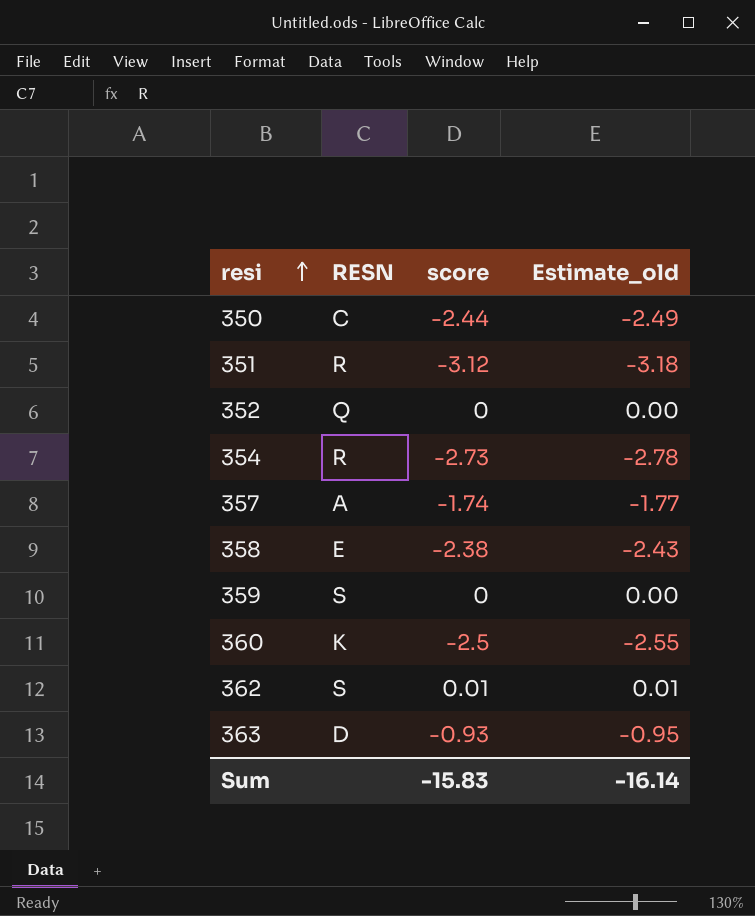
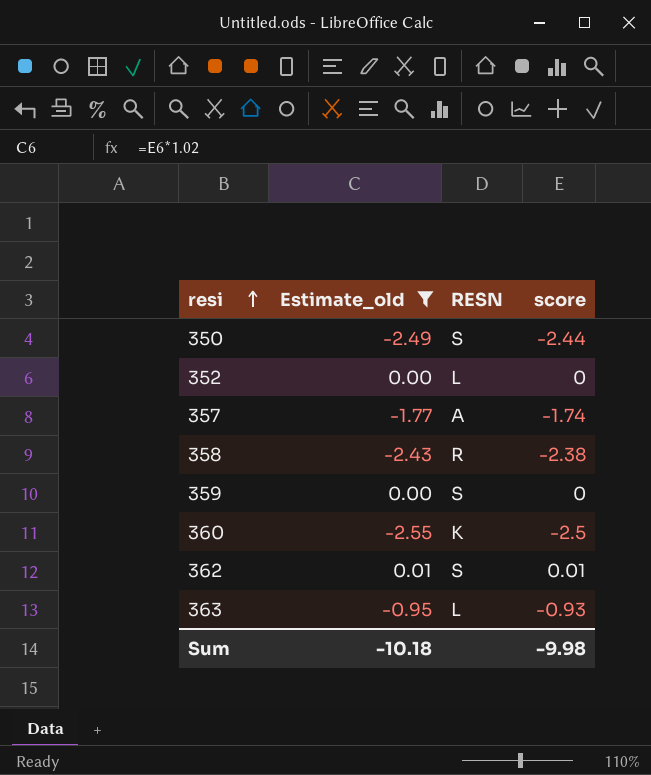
filter: none -> Estimate_old >= -2.55
column Estimate_old | position: 4 -> 2
350 | RESN: C -> S
352 | RESN: Q -> L
358 | RESN: E -> R
363 | RESN: D -> L
Sum | Estimate_old: -16.14 -> -10.18
Sum | score: -15.83 -> -9.98

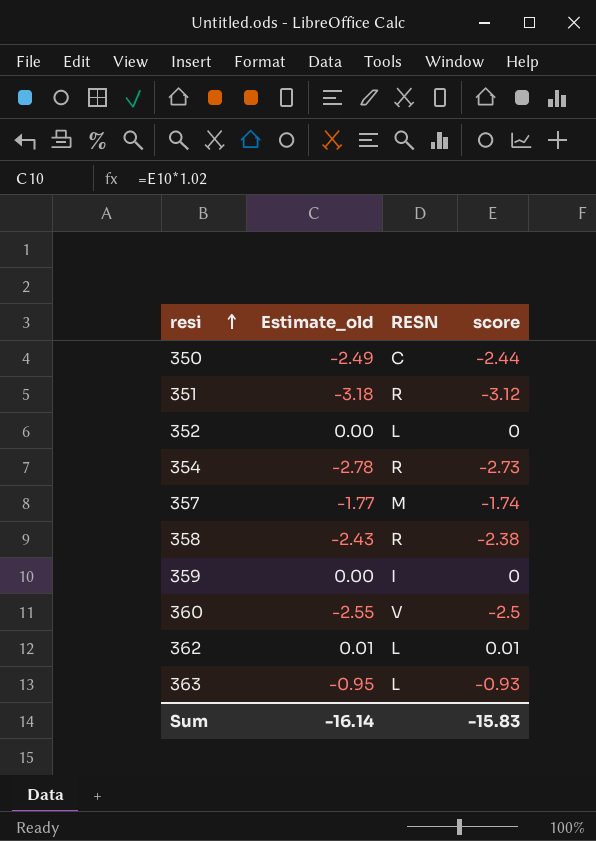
filter: Estimate_old >= -2.55 -> none
350 | RESN: S -> C
357 | RESN: A -> M
359 | RESN: S -> I
360 | RESN: K -> V
362 | RESN: S -> L
Sum | Estimate_old: -10.18 -> -16.14
Sum | score: -9.98 -> -15.83

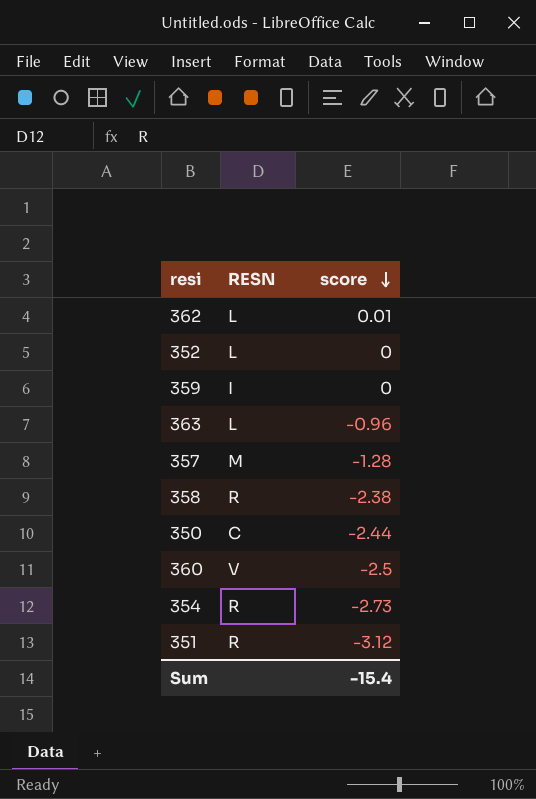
row order: resi ascending -> score descending
column Estimate_old | formula: [score] * 1.02 -> none
363 | score: -0.93 -> -0.96
357 | score: -1.74 -> -1.28
Sum | score: -15.83 -> -15.4

